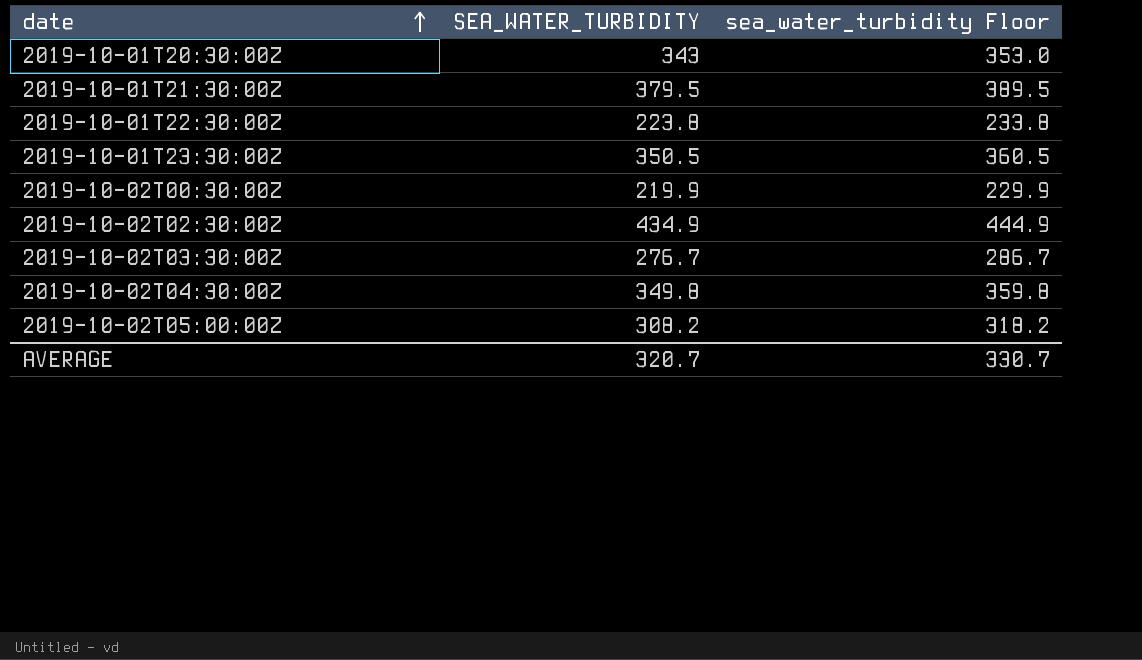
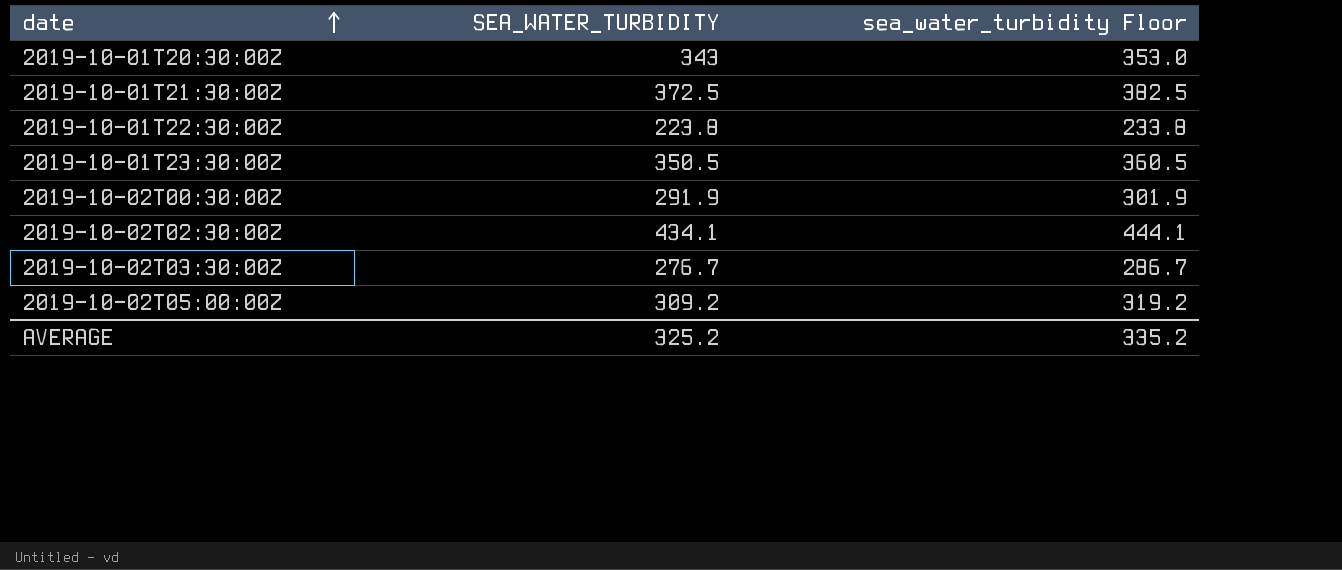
row 2019-10-02T04:30:00Z: 349.8 | 359.8 -> none
2019-10-01T21:30:00Z | SEA_WATER_TURBIDITY: 379.5 -> 372.5
2019-10-01T21:30:00Z | sea_water_turbidity Floor: 389.5 -> 382.5
2019-10-02T00:30:00Z | SEA_WATER_TURBIDITY: 219.9 -> 291.9
2019-10-02T00:30:00Z | sea_water_turbidity Floor: 229.9 -> 301.9
2019-10-02T02:30:00Z | SEA_WATER_TURBIDITY: 434.9 -> 434.1
2019-10-02T02:30:00Z | sea_water_turbidity Floor: 444.9 -> 444.1
2019-10-02T05:00:00Z | SEA_WATER_TURBIDITY: 308.2 -> 309.2
2019-10-02T05:00:00Z | sea_water_turbidity Floor: 318.2 -> 319.2
AVERAGE | SEA_WATER_TURBIDITY: 320.7 -> 325.2
AVERAGE | sea_water_turbidity Floor: 330.7 -> 335.2

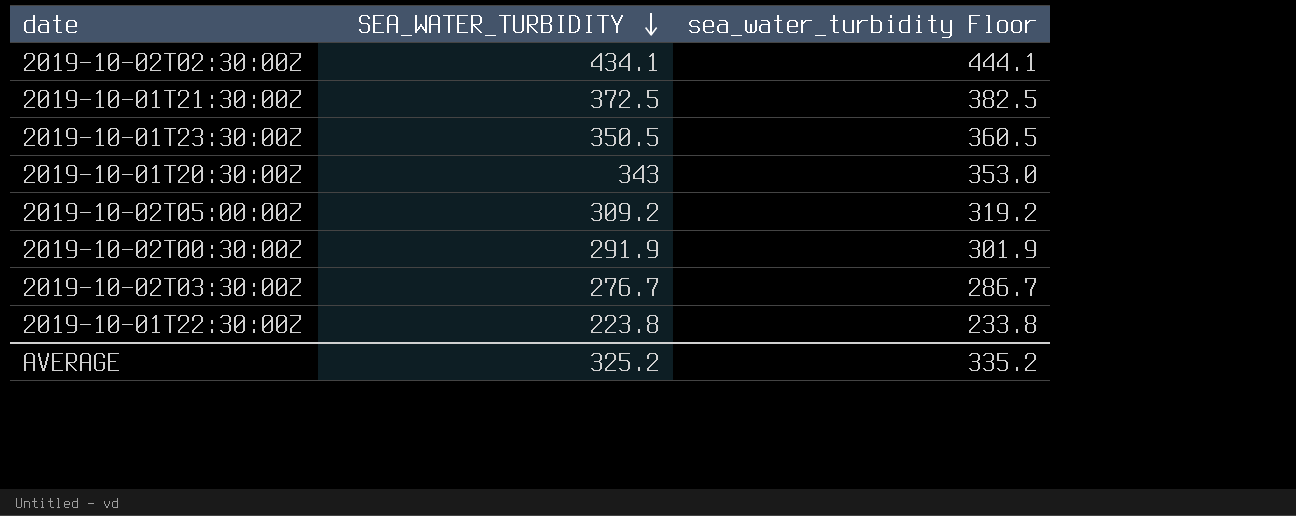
row order: date ascending -> SEA_WATER_TURBIDITY descending

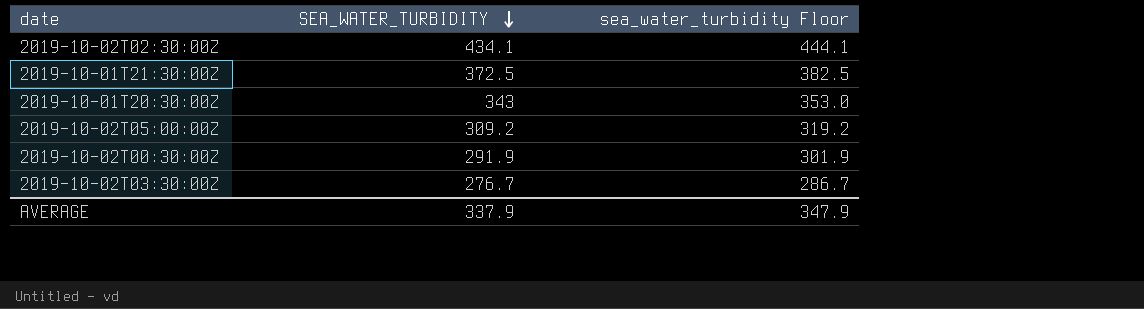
row 2019-10-01T23:30:00Z: 350.5 | 360.5 -> none
row 2019-10-01T22:30:00Z: 223.8 | 233.8 -> none
AVERAGE | SEA_WATER_TURBIDITY: 325.2 -> 337.9
AVERAGE | sea_water_turbidity Floor: 335.2 -> 347.9

